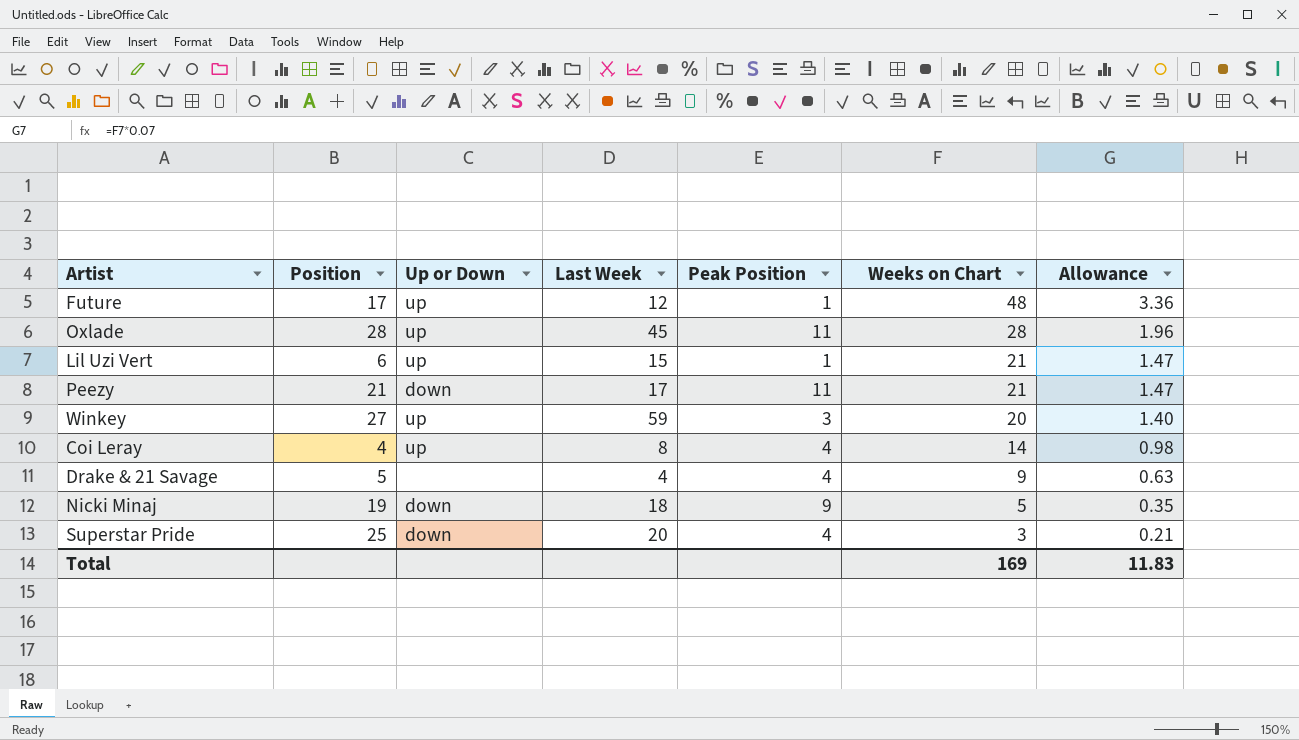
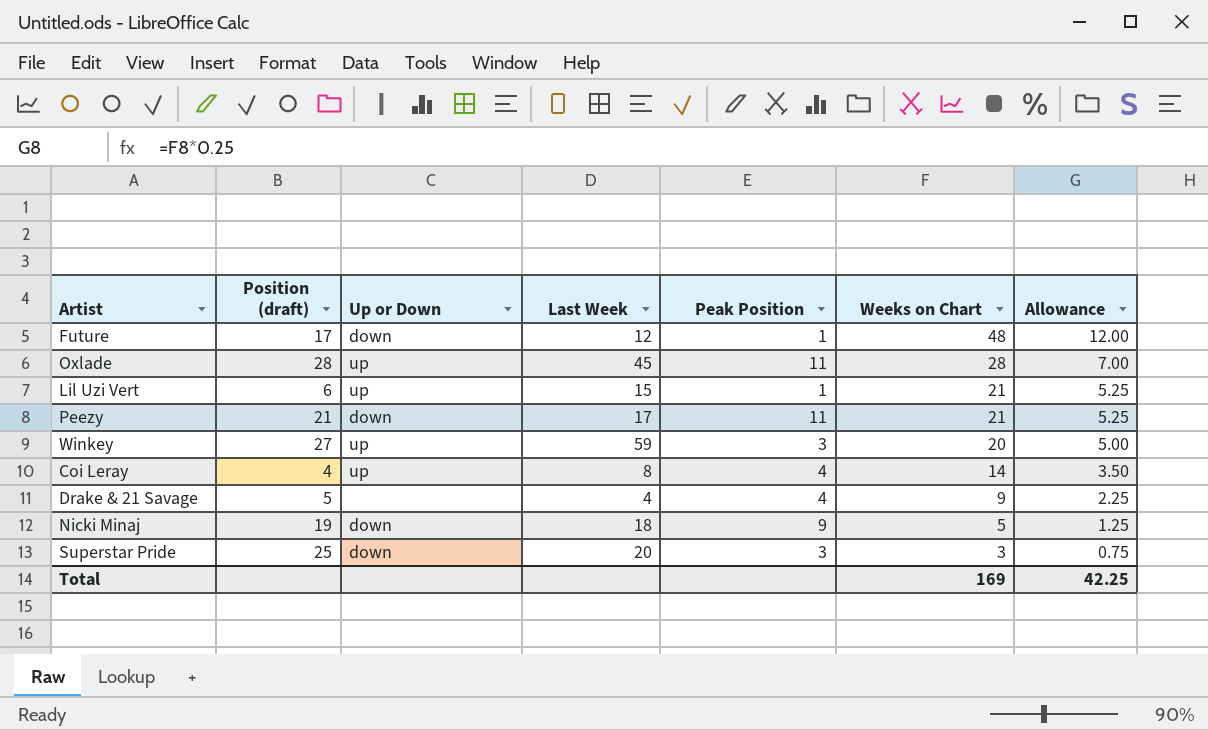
column name: Position -> Position (draft)
column Allowance | formula: [Weeks on Chart] * 0.07 -> [Weeks on Chart] * 0.25
Future | Up or Down: up -> down
Superstar Pride | Peak Position: 4 -> 3
Total | Allowance: 11.83 -> 42.25

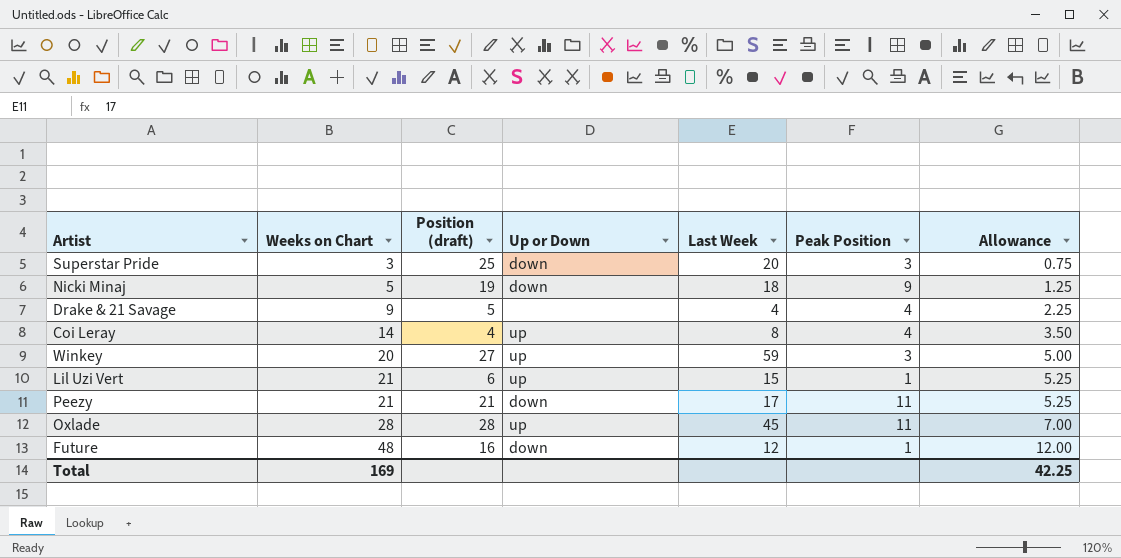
row order: Weeks on Chart descending -> Weeks on Chart ascending
column Weeks on Chart | position: 6 -> 2
Future | Position (draft): 17 -> 16

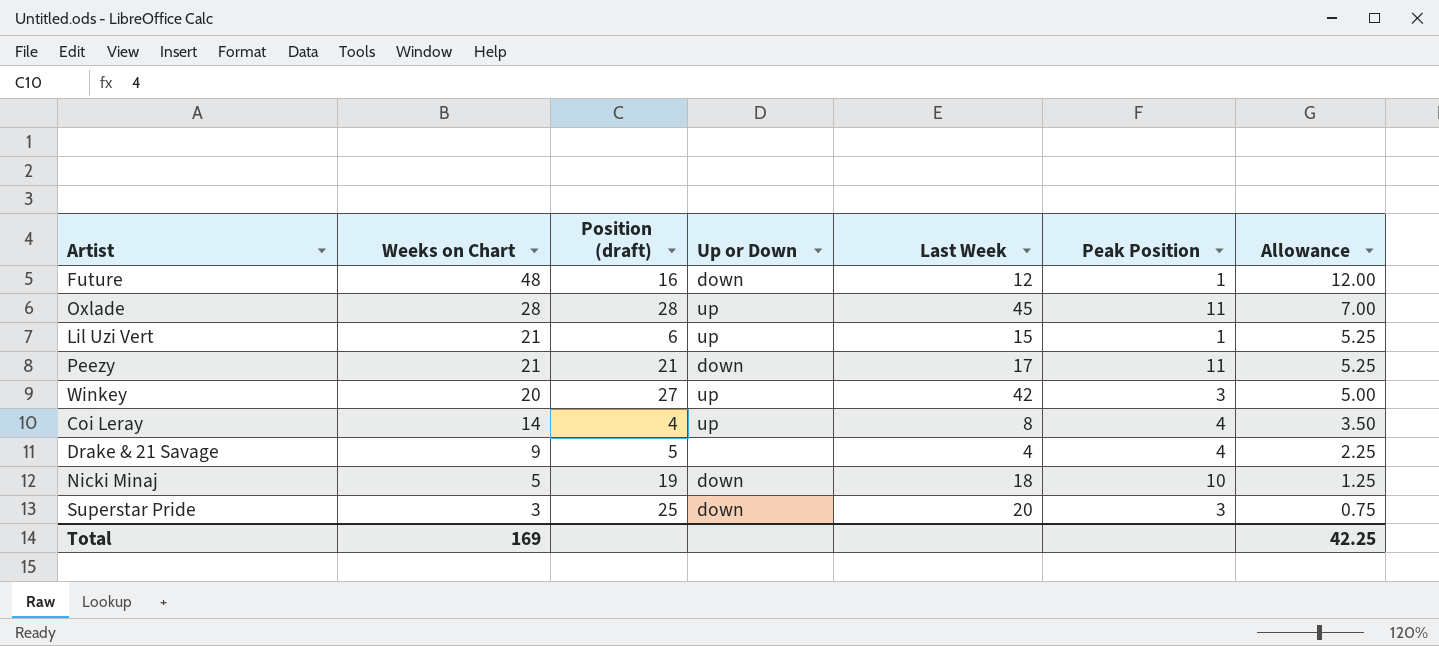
row order: Weeks on Chart ascending -> Weeks on Chart descending
Winkey | Last Week: 59 -> 42
Nicki Minaj | Peak Position: 9 -> 10

